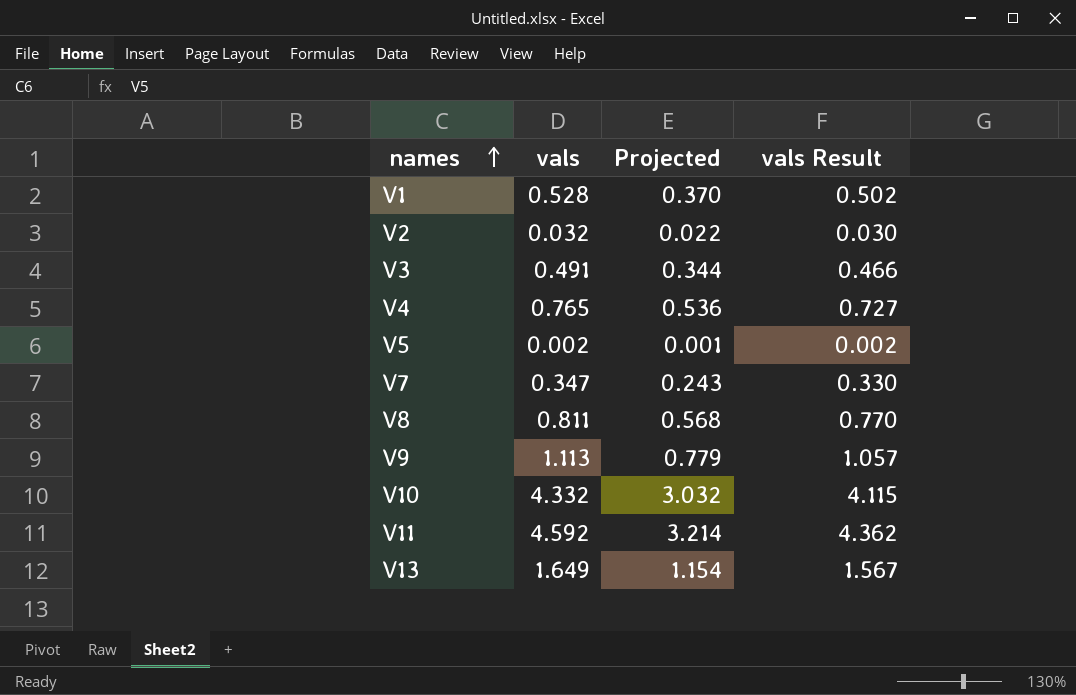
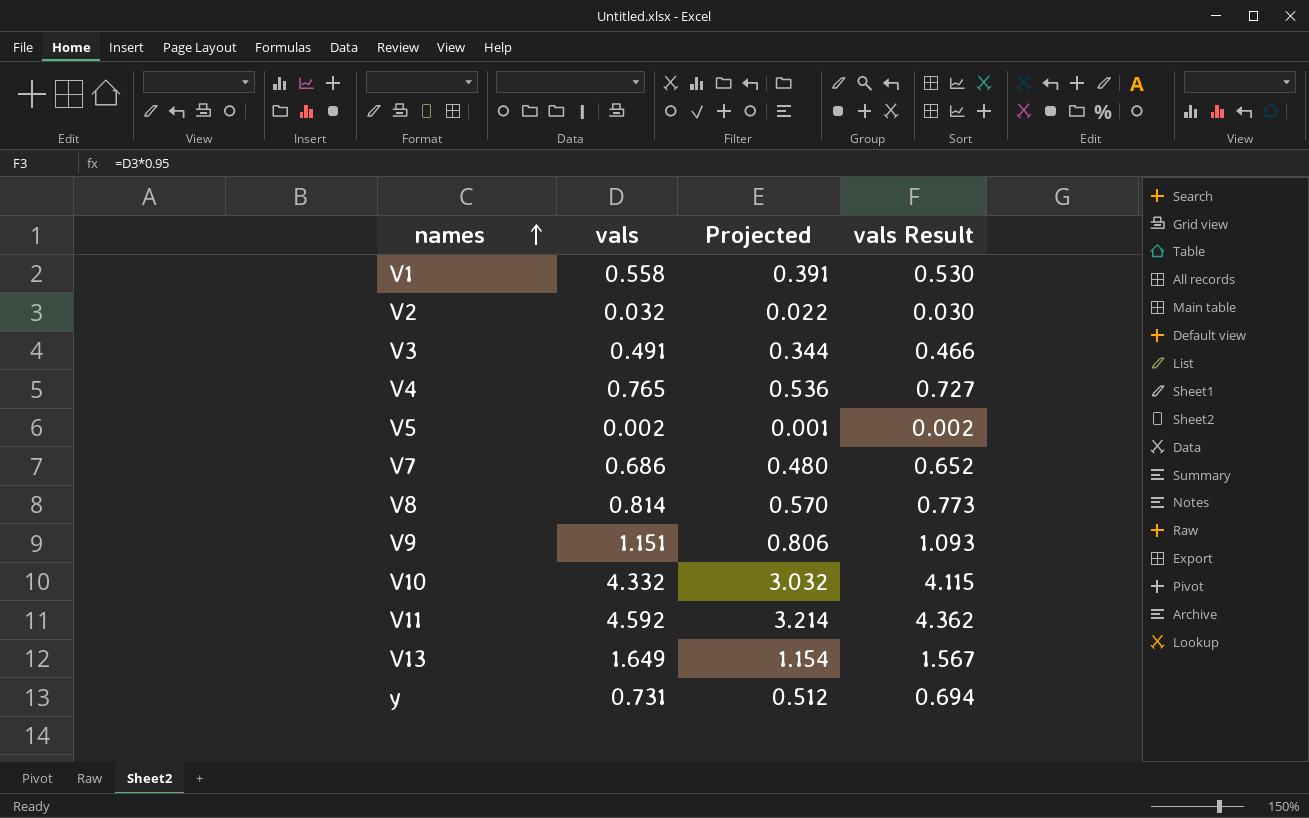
V1 | vals: 0.528 -> 0.558
V1 | Projected: 0.370 -> 0.391
V1 | vals Result: 0.502 -> 0.530
V7 | vals: 0.347 -> 0.686
V7 | Projected: 0.243 -> 0.480
V7 | vals Result: 0.330 -> 0.652
V8 | vals: 0.811 -> 0.814
V8 | Projected: 0.568 -> 0.570
V8 | vals Result: 0.770 -> 0.773
V9 | vals: 1.113 -> 1.151
V9 | Projected: 0.779 -> 0.806
V9 | vals Result: 1.057 -> 1.093
row y: none -> 0.731 | 0.512 | 0.694

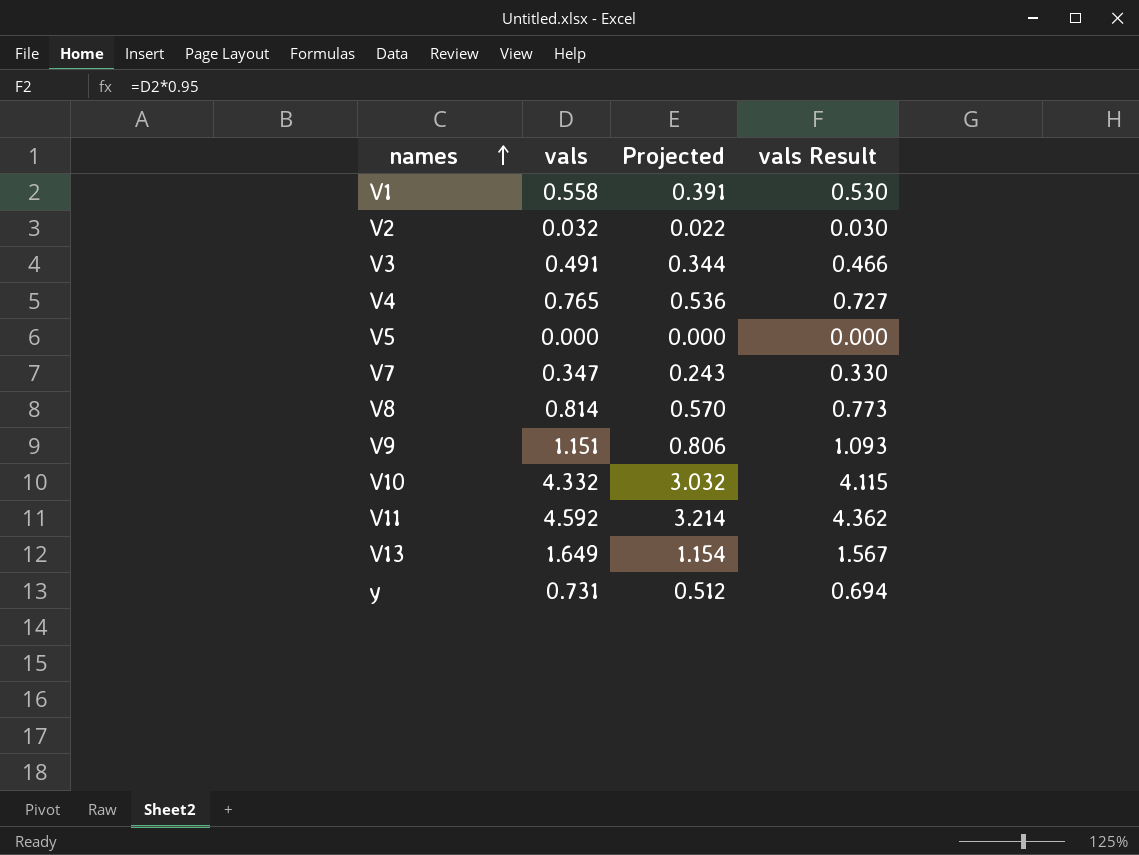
V5 | vals: 0.002 -> 0.000
V5 | Projected: 0.001 -> 0.000
V5 | vals Result: 0.002 -> 0.000
V7 | vals: 0.686 -> 0.347
V7 | Projected: 0.480 -> 0.243
V7 | vals Result: 0.652 -> 0.330

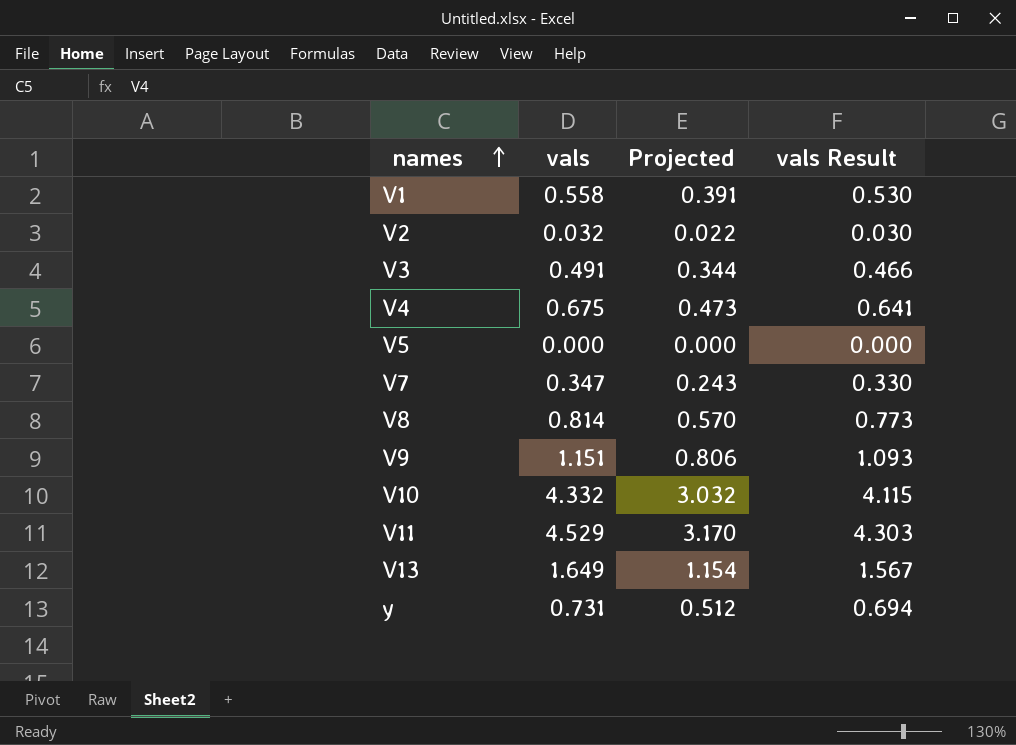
V4 | vals: 0.765 -> 0.675
V4 | Projected: 0.536 -> 0.473
V4 | vals Result: 0.727 -> 0.641
V11 | vals: 4.592 -> 4.529
V11 | Projected: 3.214 -> 3.170
V11 | vals Result: 4.362 -> 4.303

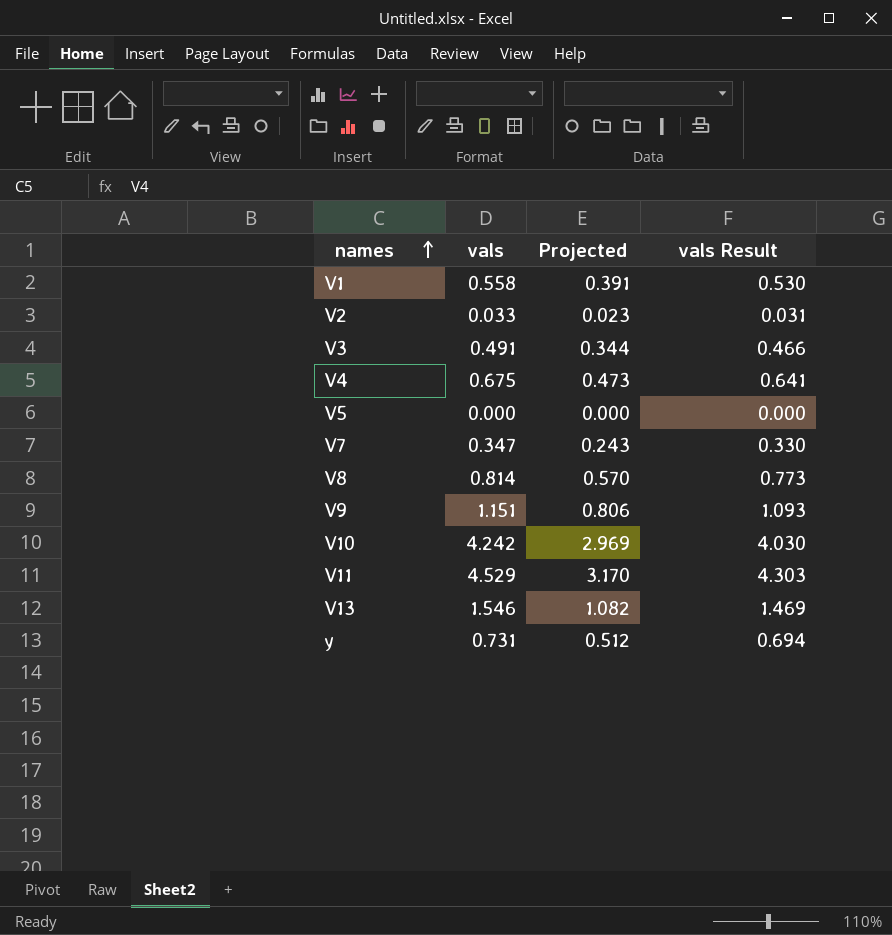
V2 | vals: 0.032 -> 0.033
V2 | Projected: 0.022 -> 0.023
V2 | vals Result: 0.030 -> 0.031
V10 | vals: 4.332 -> 4.242
V10 | Projected: 3.032 -> 2.969
V10 | vals Result: 4.115 -> 4.030
V13 | vals: 1.649 -> 1.546
V13 | Projected: 1.154 -> 1.082
V13 | vals Result: 1.567 -> 1.469

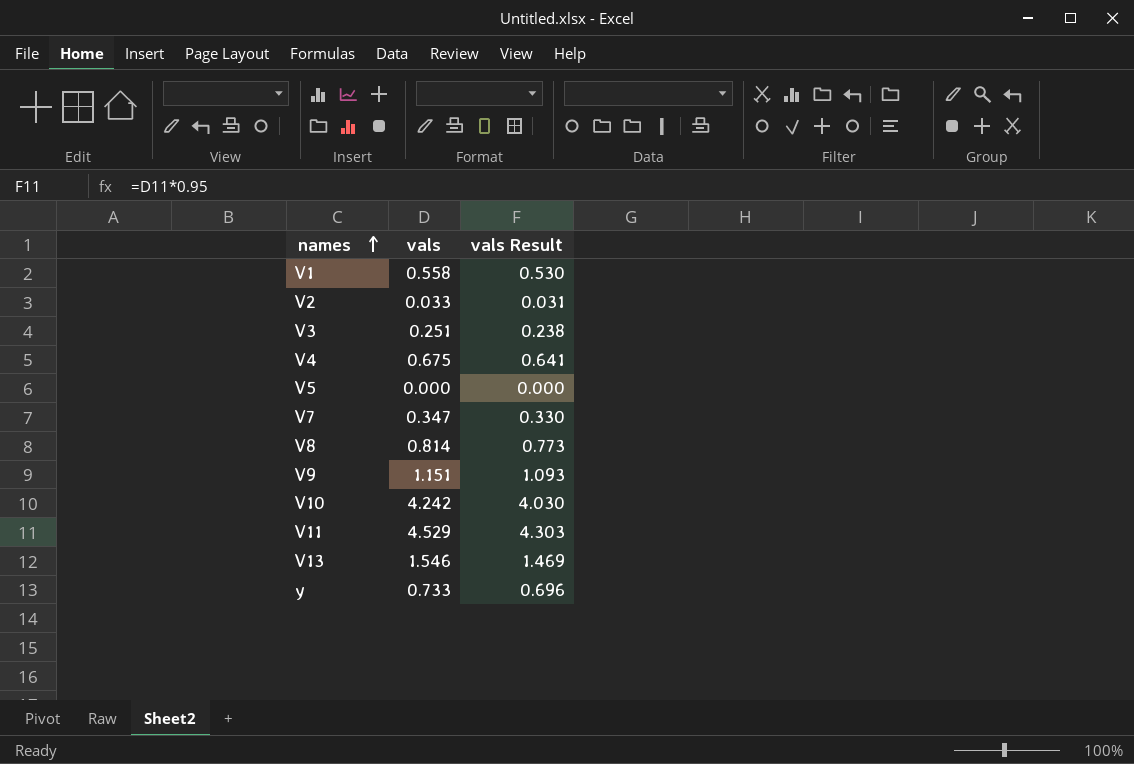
column Projected | formula: [vals] * 0.7 -> none
V3 | vals: 0.491 -> 0.251
V3 | vals Result: 0.466 -> 0.238
y | vals: 0.731 -> 0.733
y | vals Result: 0.694 -> 0.696

